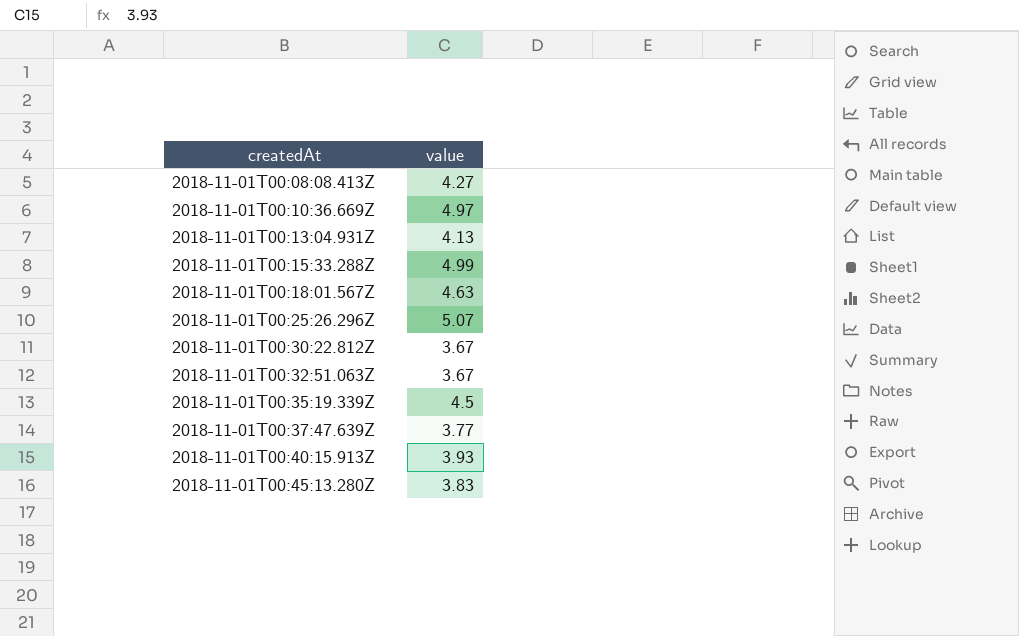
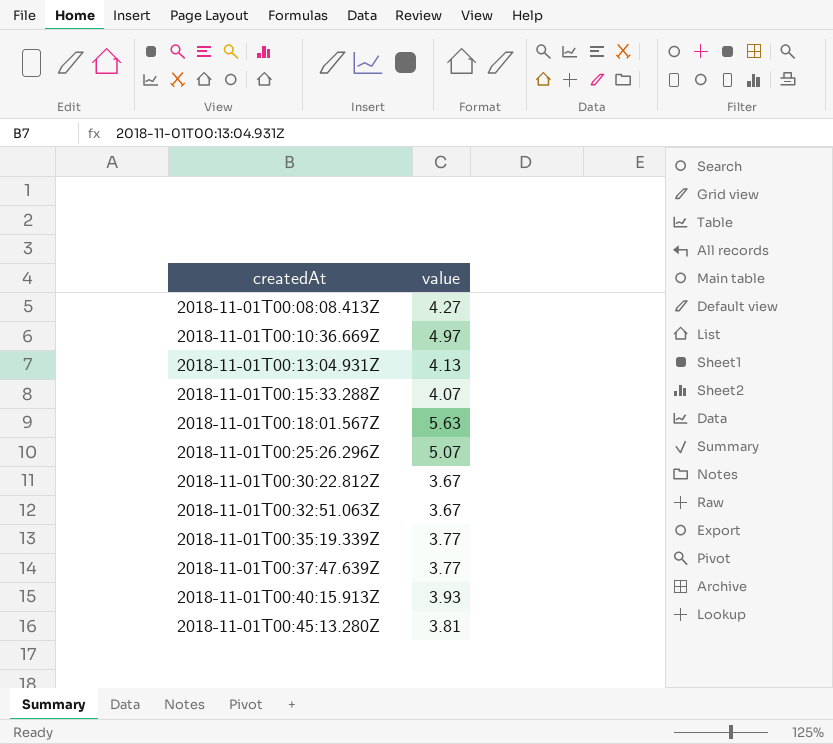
2018-11-01T00:15:33.288Z | value: 4.99 -> 4.07
2018-11-01T00:18:01.567Z | value: 4.63 -> 5.63
2018-11-01T00:35:19.339Z | value: 4.5 -> 3.77
2018-11-01T00:45:13.280Z | value: 3.83 -> 3.81

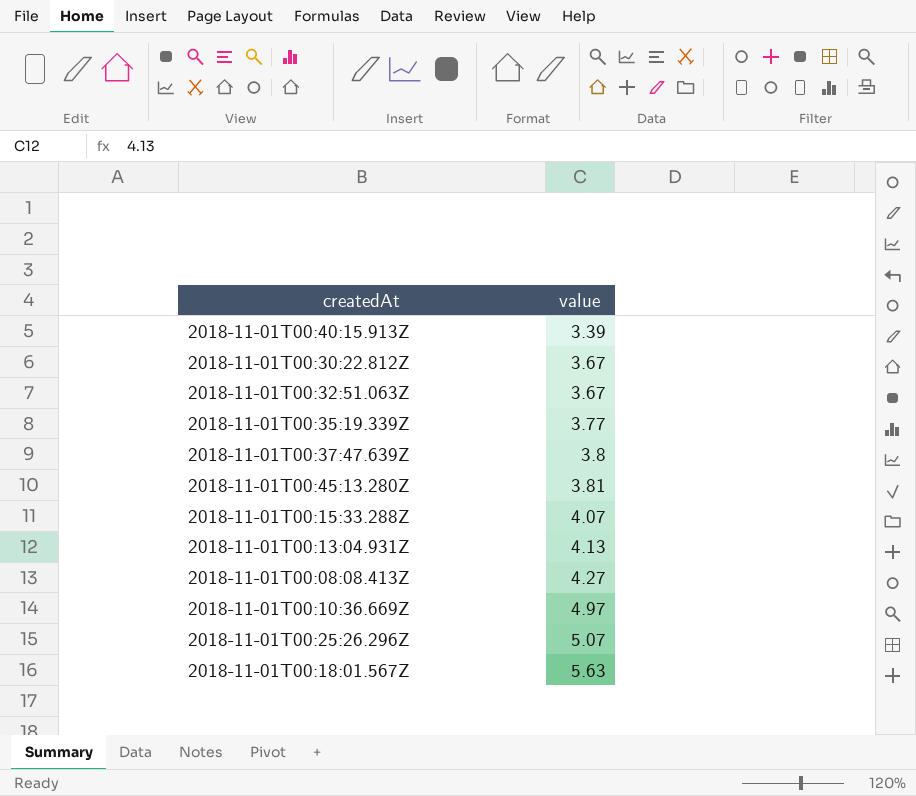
row order: createdAt ascending -> value ascending
2018-11-01T00:40:15.913Z | value: 3.93 -> 3.39
2018-11-01T00:37:47.639Z | value: 3.77 -> 3.8

